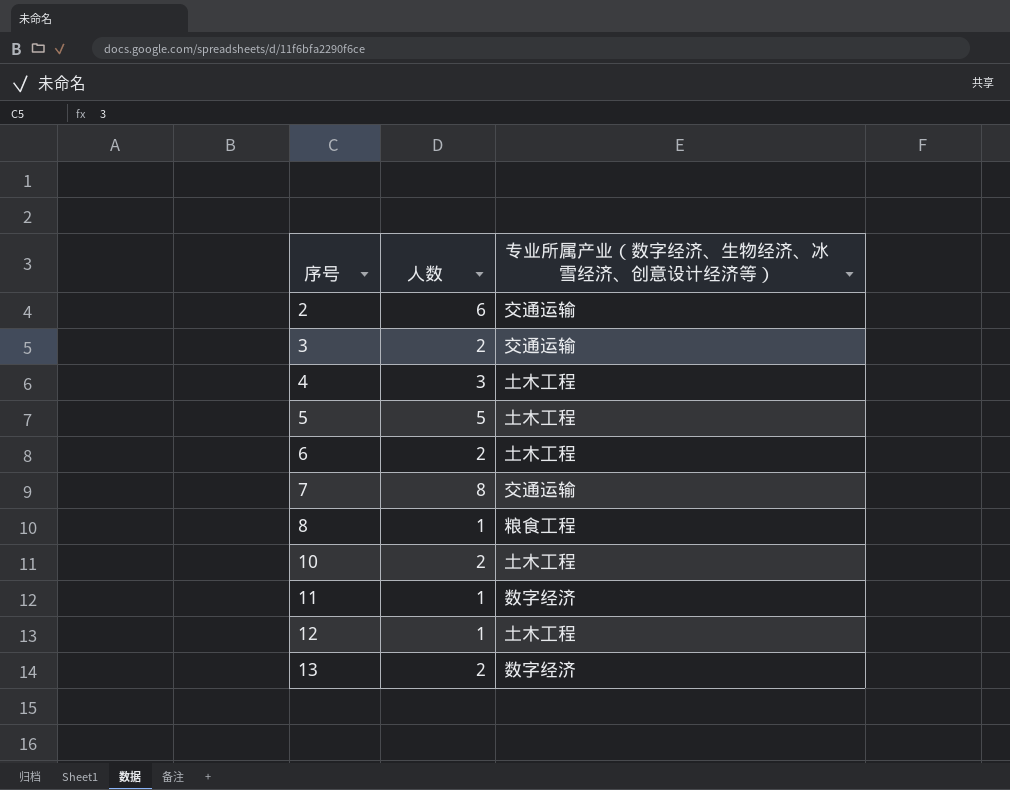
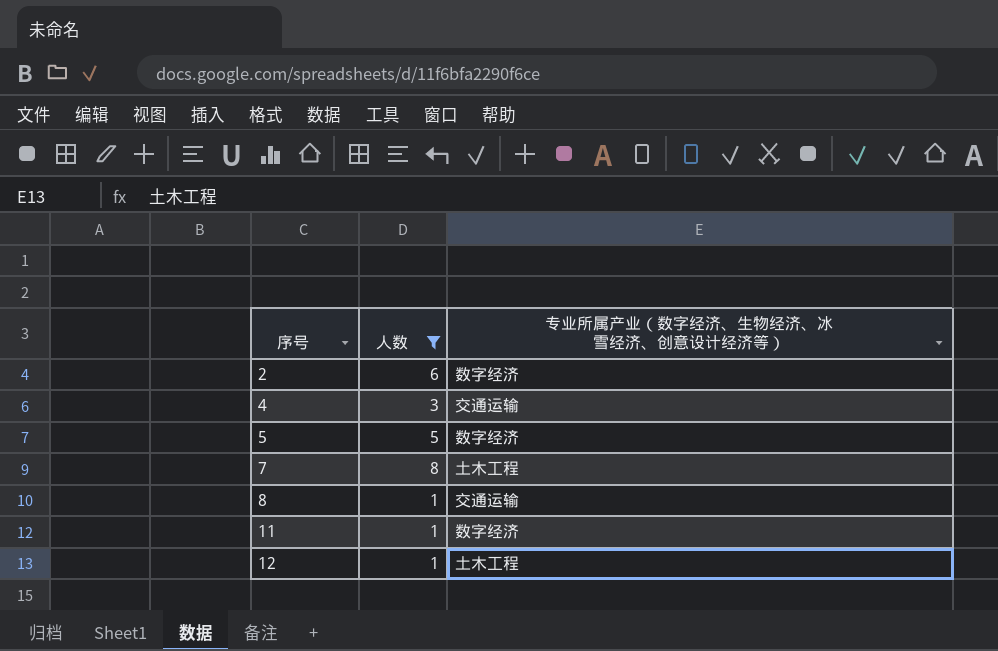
filter: none -> 人数 != 2
2 | 专业所属产业（数字经济、生物经济、冰雪经济、创意设计经济等）: 交通运输 -> 数字经济
4 | 专业所属产业（数字经济、生物经济、冰雪经济、创意设计经济等）: 土木工程 -> 交通运输
5 | 专业所属产业（数字经济、生物经济、冰雪经济、创意设计经济等）: 土木工程 -> 数字经济
7 | 专业所属产业（数字经济、生物经济、冰雪经济、创意设计经济等）: 交通运输 -> 土木工程
8 | 专业所属产业（数字经济、生物经济、冰雪经济、创意设计经济等）: 粮食工程 -> 交通运输

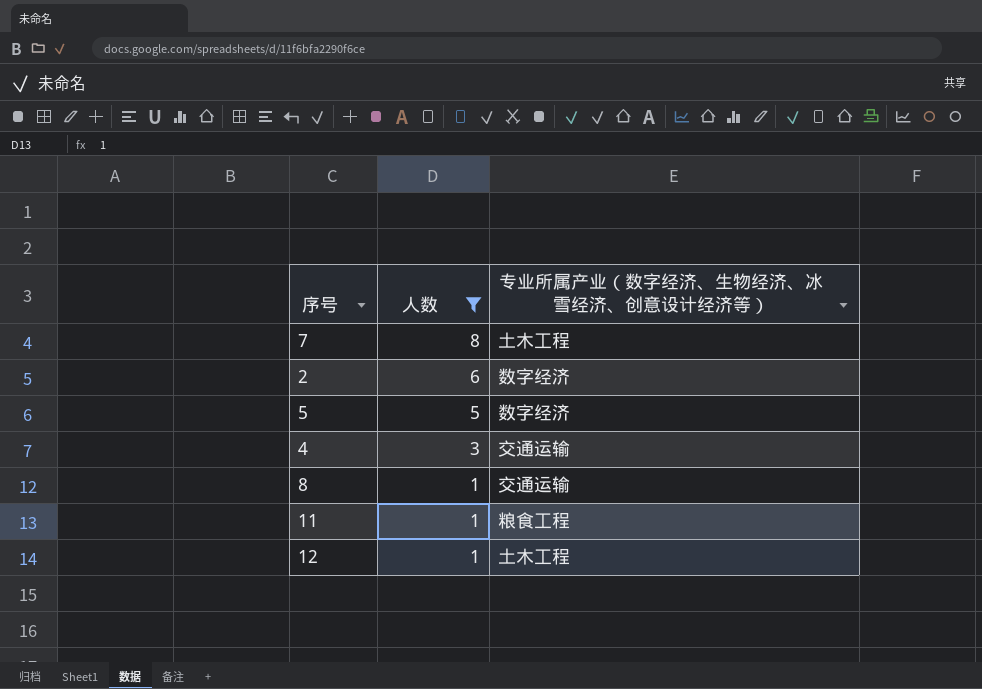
row order: 序号 ascending -> 人数 descending
11 | 专业所属产业（数字经济、生物经济、冰雪经济、创意设计经济等）: 数字经济 -> 粮食工程

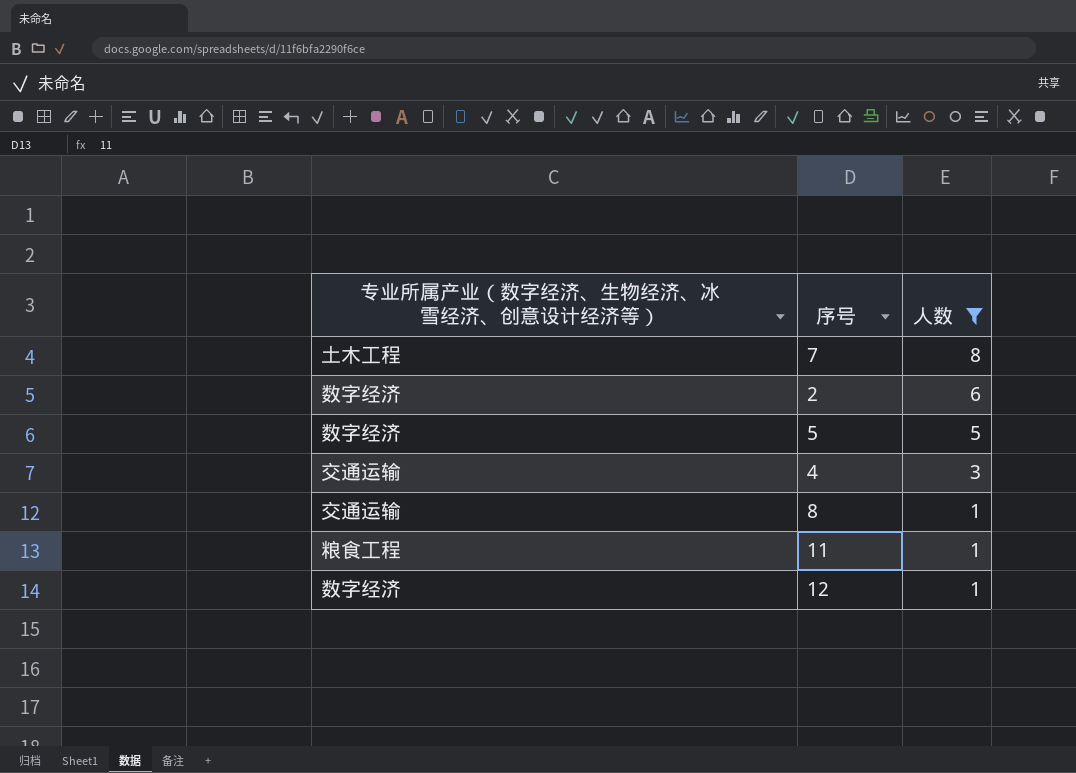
column 专业所属产业（数字经济、生物经济、冰雪经济、创意设计经济等） | position: 3 -> 1
12 | 专业所属产业（数字经济、生物经济、冰雪经济、创意设计经济等）: 土木工程 -> 数字经济

